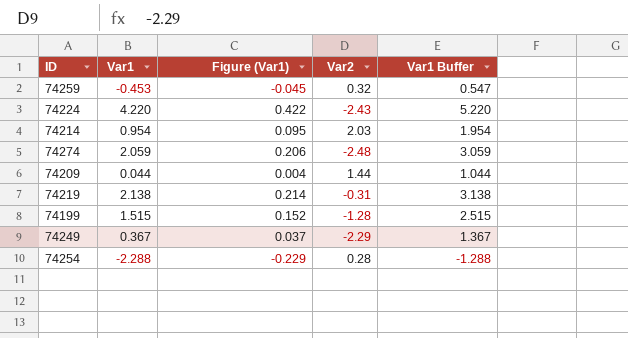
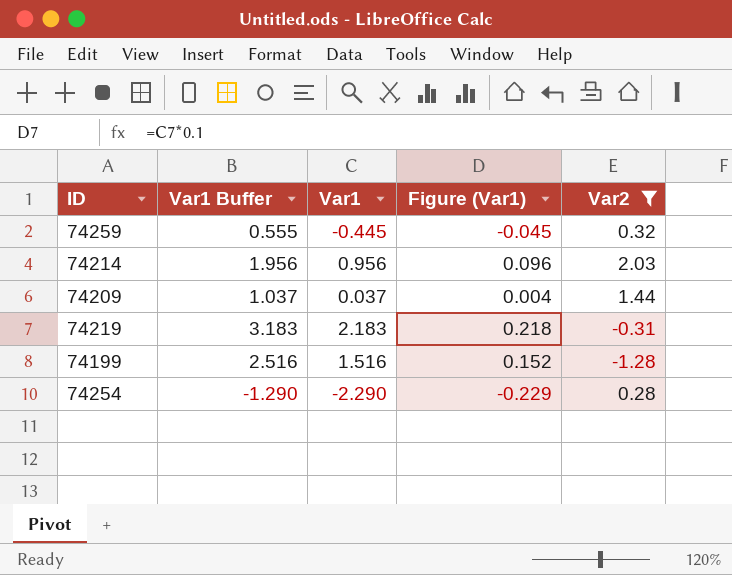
filter: none -> Var2 >= -1.28
column Var1 Buffer | position: 5 -> 2
74259 | Var1 Buffer: 0.547 -> 0.555
74259 | Var1: -0.453 -> -0.445
74214 | Var1 Buffer: 1.954 -> 1.956
74214 | Var1: 0.954 -> 0.956
74214 | Figure (Var1): 0.095 -> 0.096
74209 | Var1 Buffer: 1.044 -> 1.037
74209 | Var1: 0.044 -> 0.037
74219 | Var1 Buffer: 3.138 -> 3.183
74219 | Var1: 2.138 -> 2.183
74219 | Figure (Var1): 0.214 -> 0.218
74199 | Var1 Buffer: 2.515 -> 2.516
74199 | Var1: 1.515 -> 1.516
74254 | Var1 Buffer: -1.288 -> -1.290
74254 | Var1: -2.288 -> -2.290

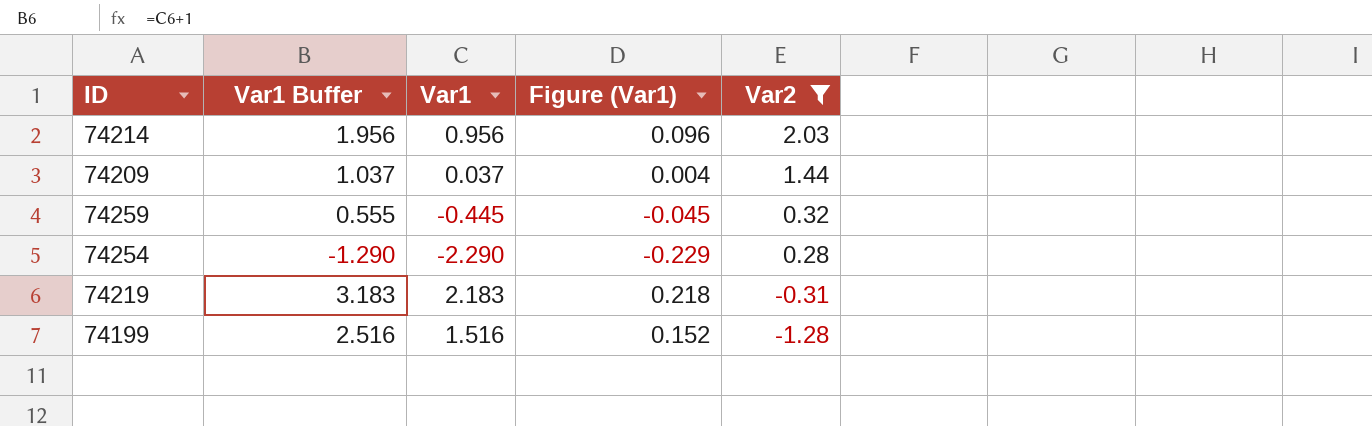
row order: none -> Var2 descending

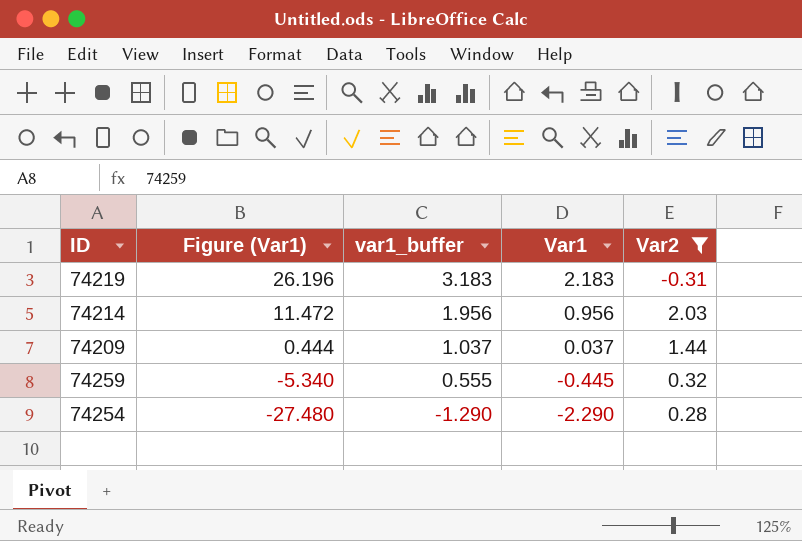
row order: Var2 descending -> Figure (Var1) descending
column Figure (Var1) | formula: [Var1] * 0.1 -> [Var1] * 12
column Figure (Var1) | position: 4 -> 2
column name: Var1 Buffer -> var1_buffer
row 74199: 2.516 | 1.516 | 0.152 | -1.28 -> none

